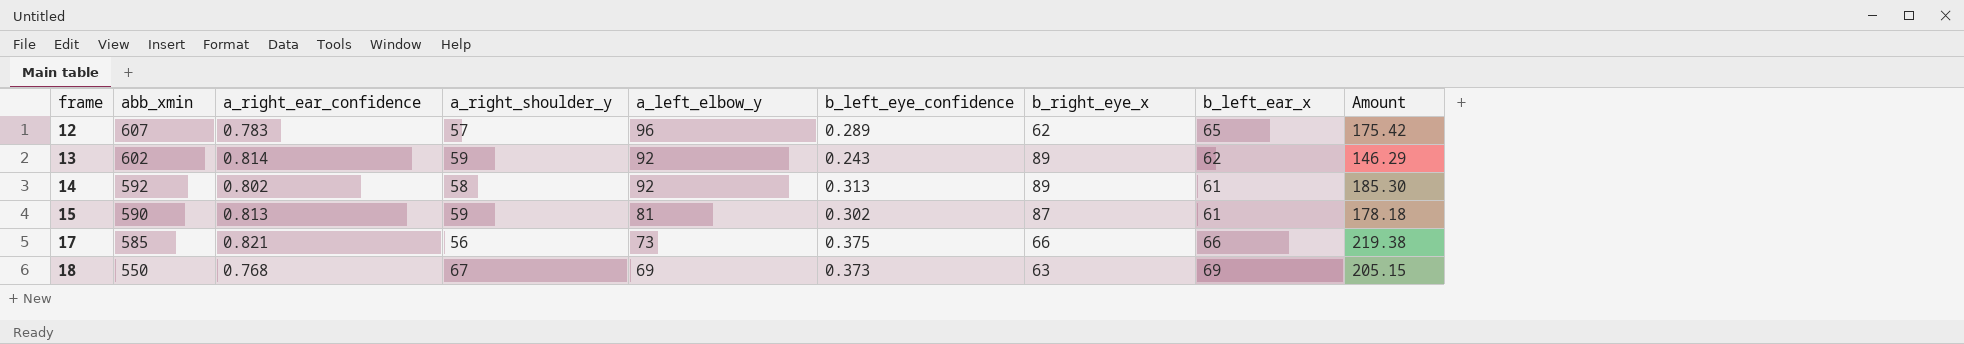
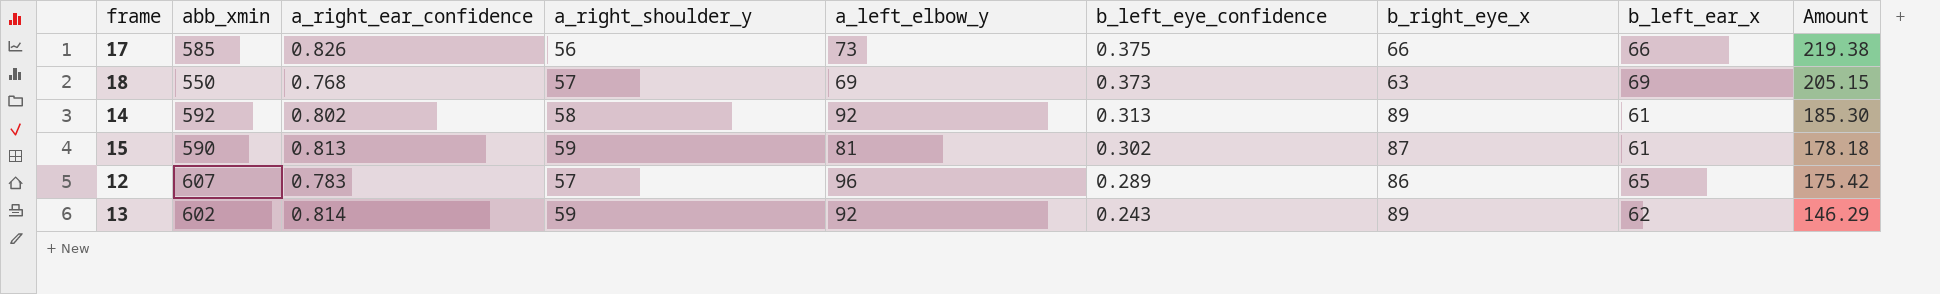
row order: frame ascending -> b_left_eye_confidence descending
17 | a_right_ear_confidence: 0.821 -> 0.826
18 | a_right_shoulder_y: 67 -> 57
12 | b_right_eye_x: 62 -> 86

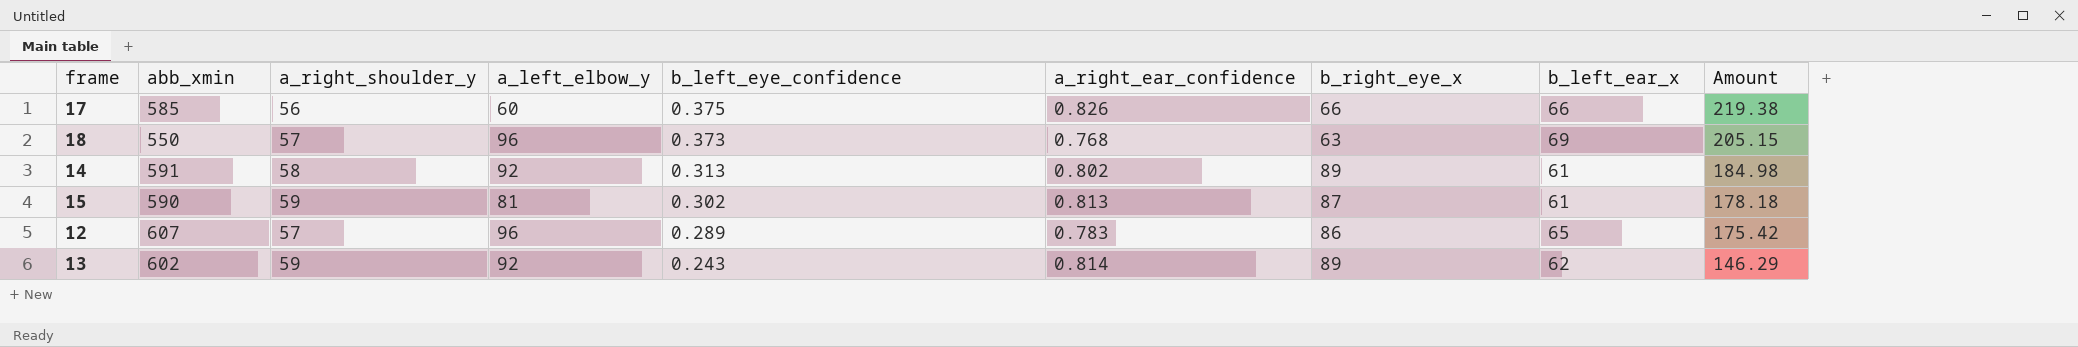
column a_right_ear_confidence | position: 3 -> 6
17 | a_left_elbow_y: 73 -> 60
18 | a_left_elbow_y: 69 -> 96
14 | abb_xmin: 592 -> 591
14 | Amount: 185.30 -> 184.98

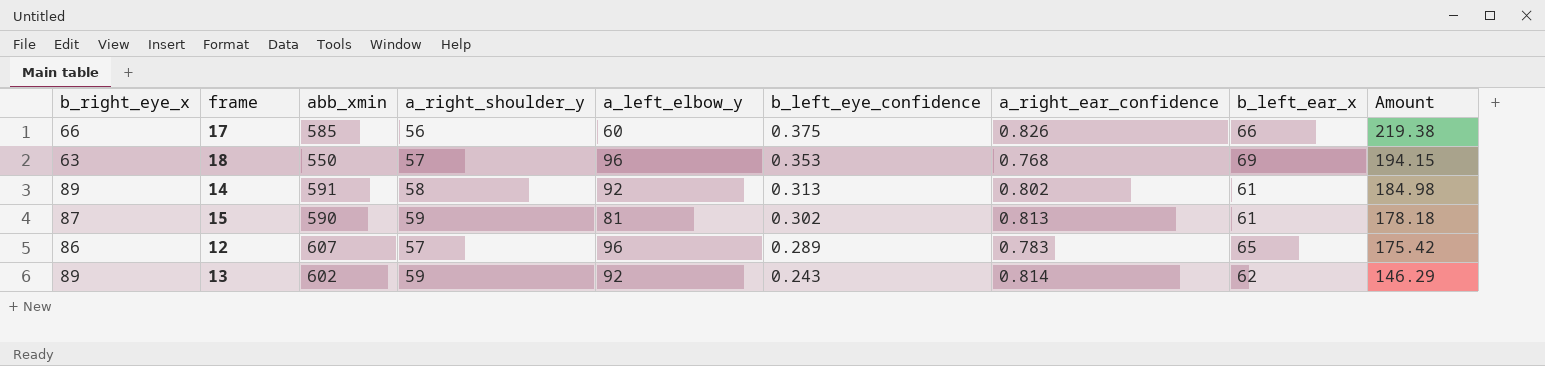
column b_right_eye_x | position: 7 -> 1
18 | b_left_eye_confidence: 0.373 -> 0.353
18 | Amount: 205.15 -> 194.15

